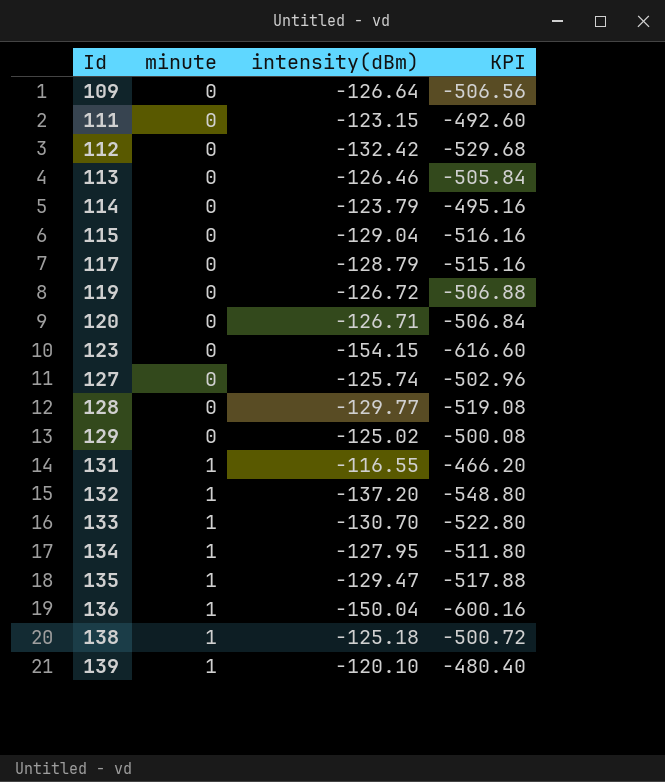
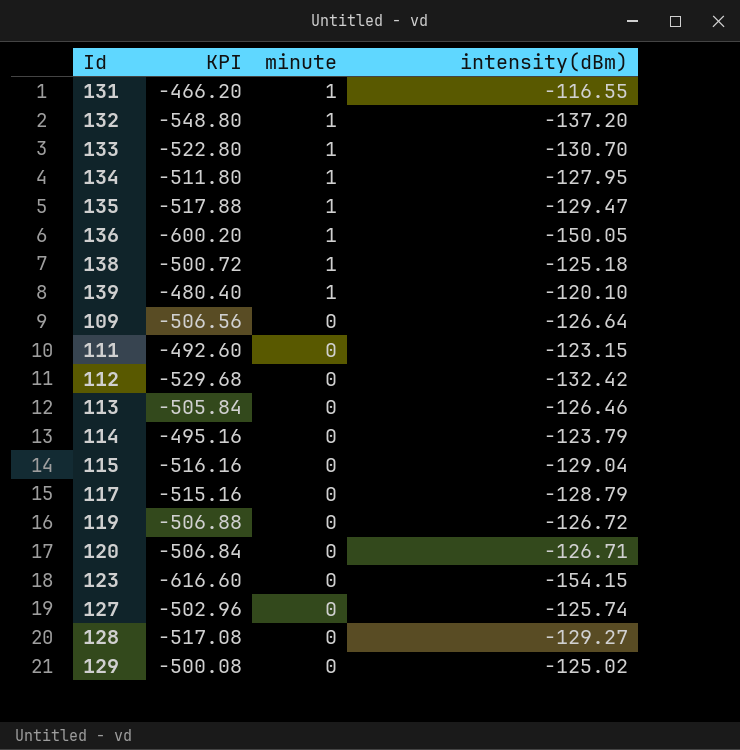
row order: Id ascending -> minute descending
column KPI | position: 4 -> 2
136 | KPI: -600.16 -> -600.20
136 | intensity(dBm): -150.04 -> -150.05
128 | KPI: -519.08 -> -517.08
128 | intensity(dBm): -129.77 -> -129.27

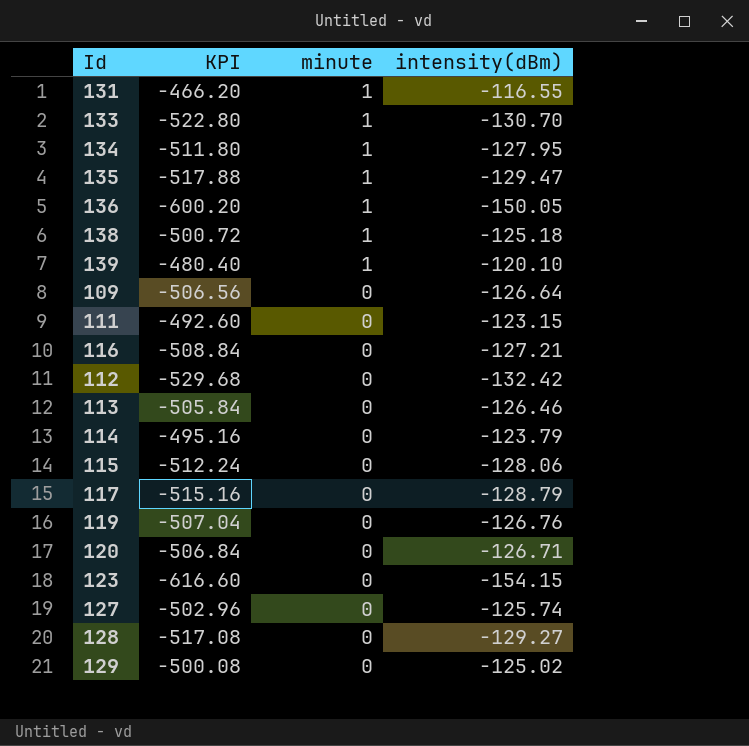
row 132: -548.80 | 1 | -137.20 -> none
row 116: none -> -508.84 | 0 | -127.21
115 | KPI: -516.16 -> -512.24
115 | intensity(dBm): -129.04 -> -128.06
119 | KPI: -506.88 -> -507.04
119 | intensity(dBm): -126.72 -> -126.76

